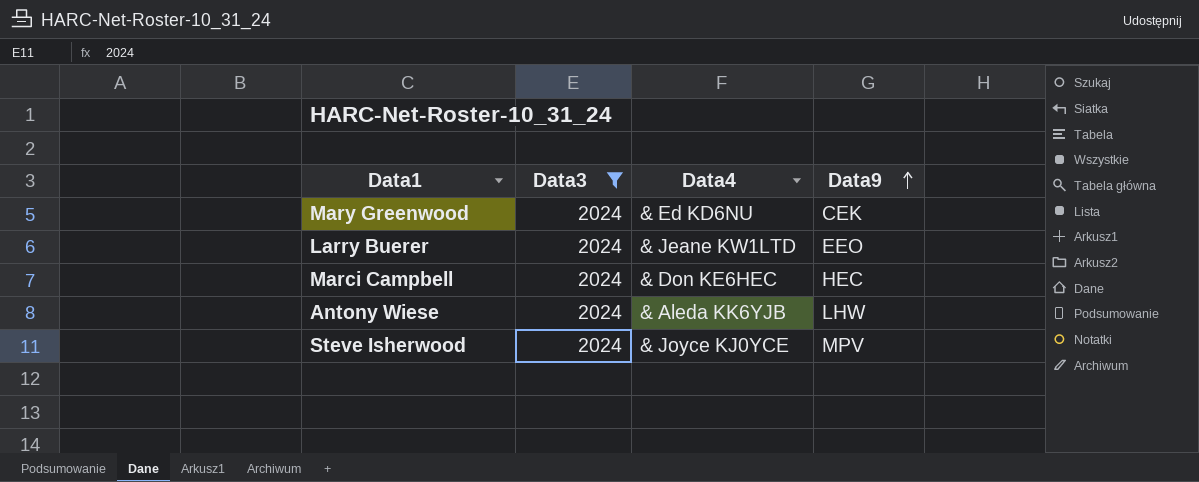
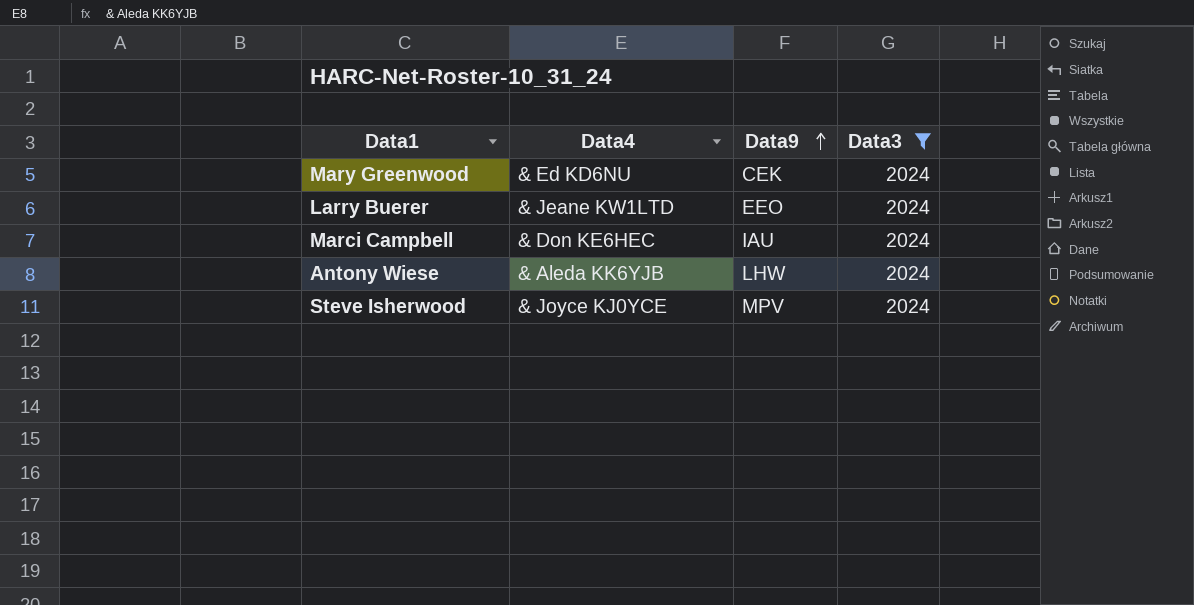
column Data3 | position: 2 -> 4
Marci Campbell | Data9: HEC -> IAU

